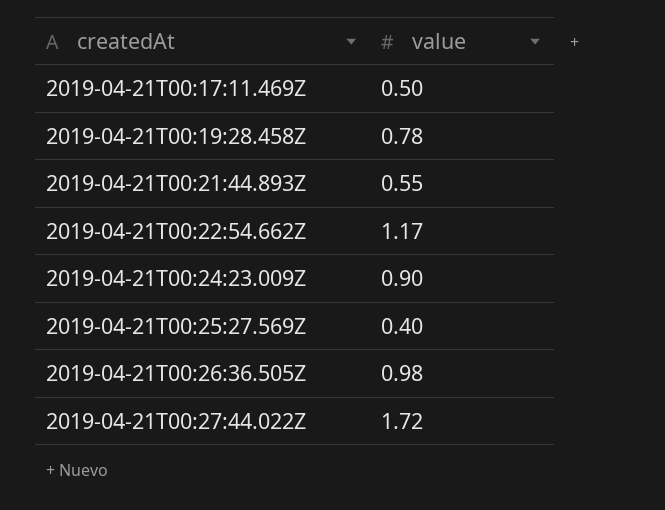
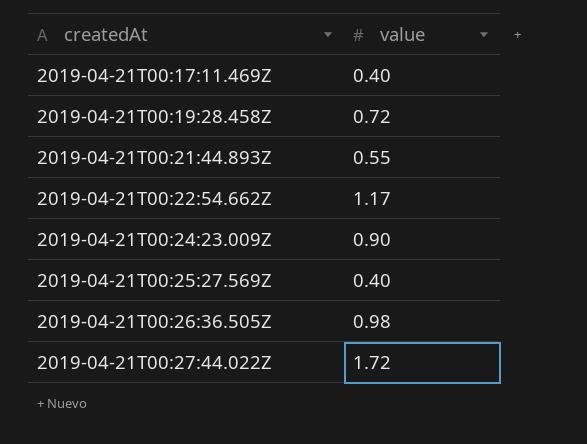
2019-04-21T00:17:11.469Z | value: 0.50 -> 0.40
2019-04-21T00:19:28.458Z | value: 0.78 -> 0.72

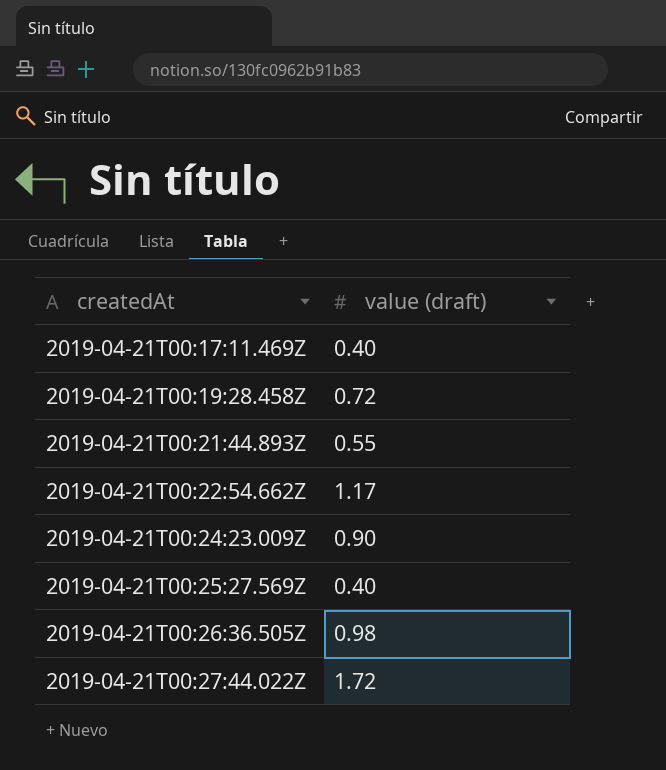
column name: value -> value (draft)

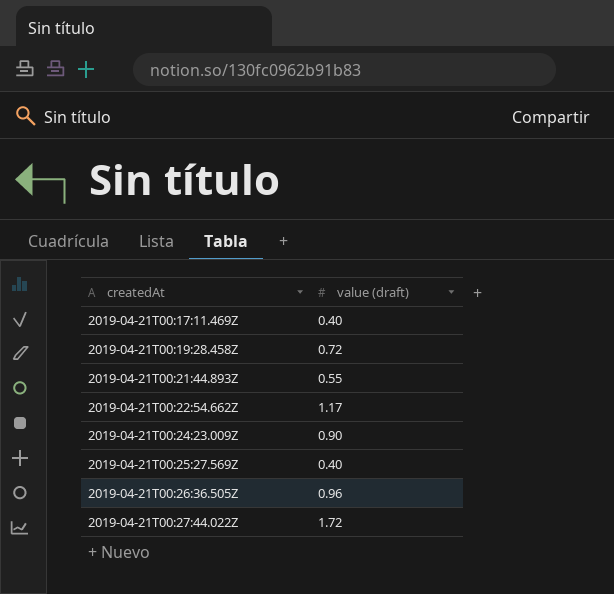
2019-04-21T00:26:36.505Z | value (draft): 0.98 -> 0.96

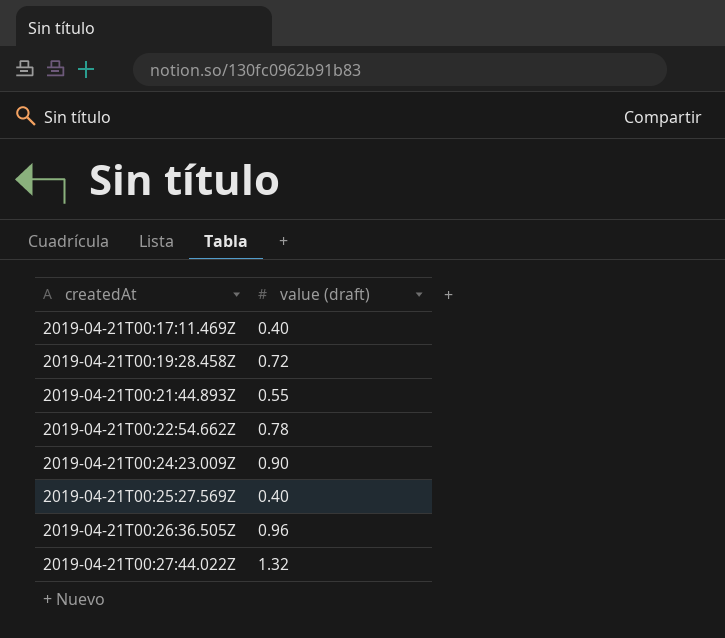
2019-04-21T00:22:54.662Z | value (draft): 1.17 -> 0.78
2019-04-21T00:27:44.022Z | value (draft): 1.72 -> 1.32

